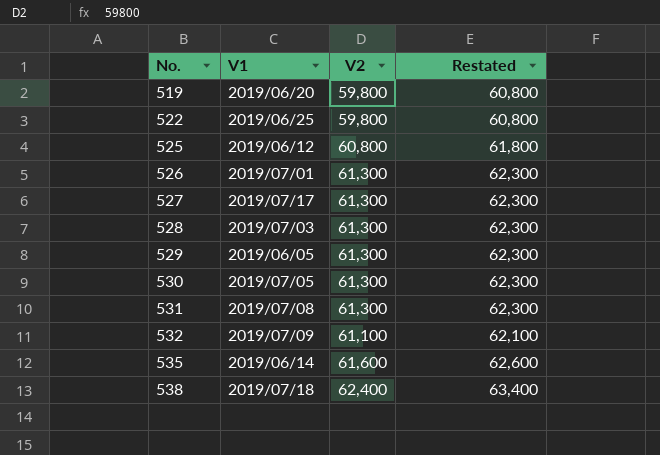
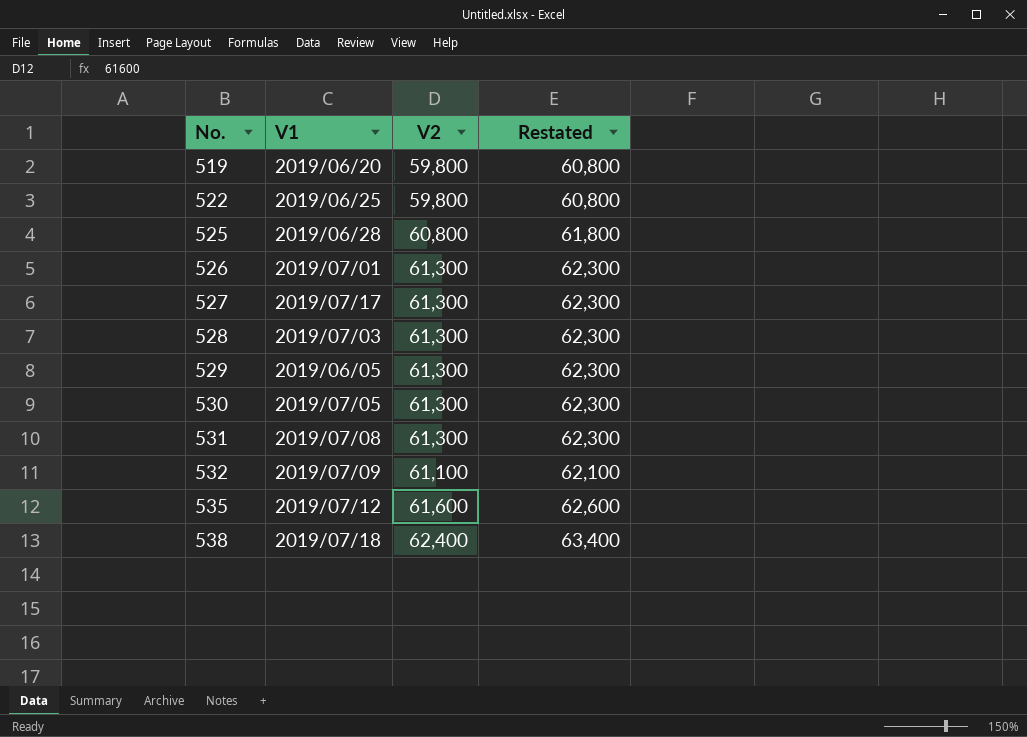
525 | V1: 2019/06/12 -> 2019/06/28
535 | V1: 2019/06/14 -> 2019/07/12

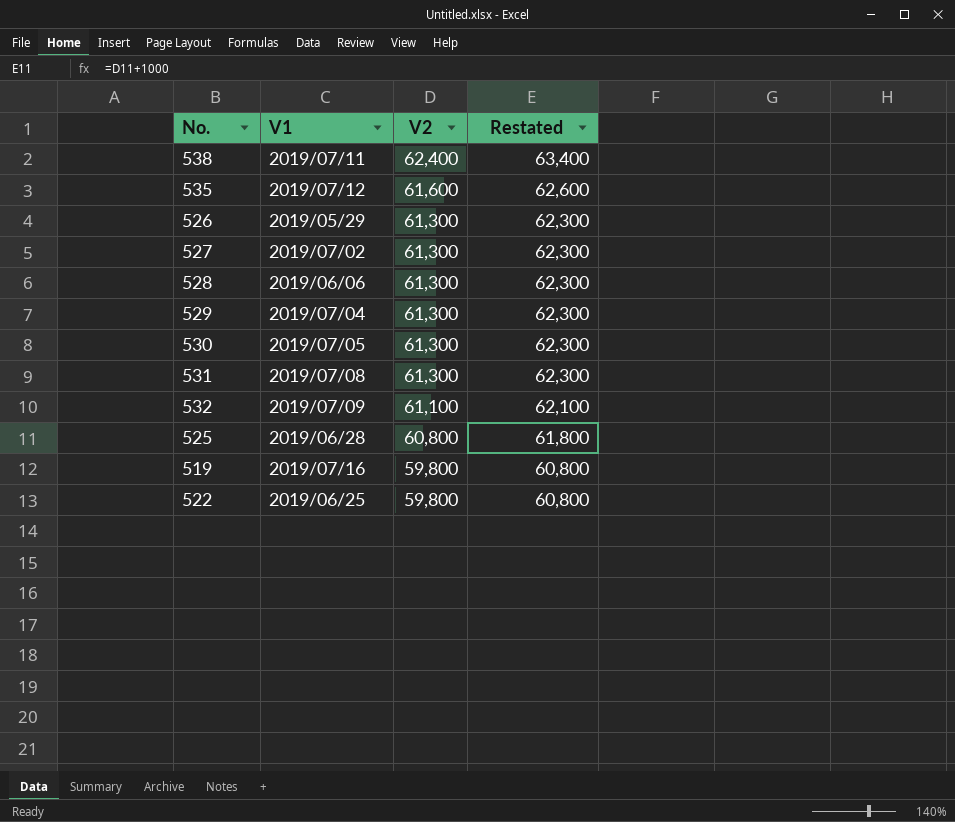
row order: No. ascending -> V2 descending
538 | V1: 2019/07/18 -> 2019/07/11
526 | V1: 2019/07/01 -> 2019/05/29
527 | V1: 2019/07/17 -> 2019/07/02
528 | V1: 2019/07/03 -> 2019/06/06
529 | V1: 2019/06/05 -> 2019/07/04
519 | V1: 2019/06/20 -> 2019/07/16

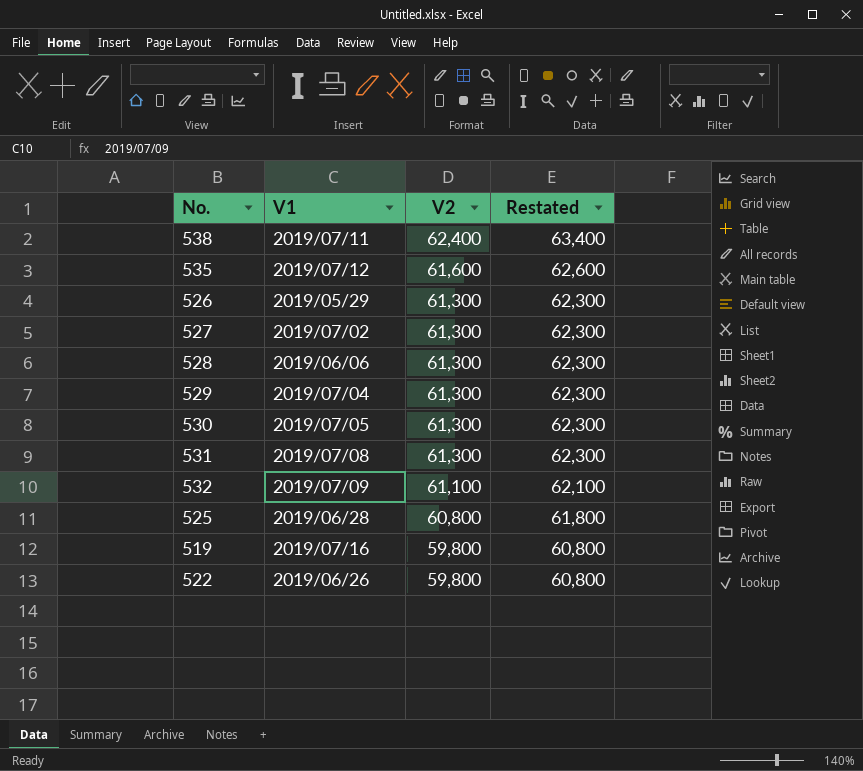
522 | V1: 2019/06/25 -> 2019/06/26

